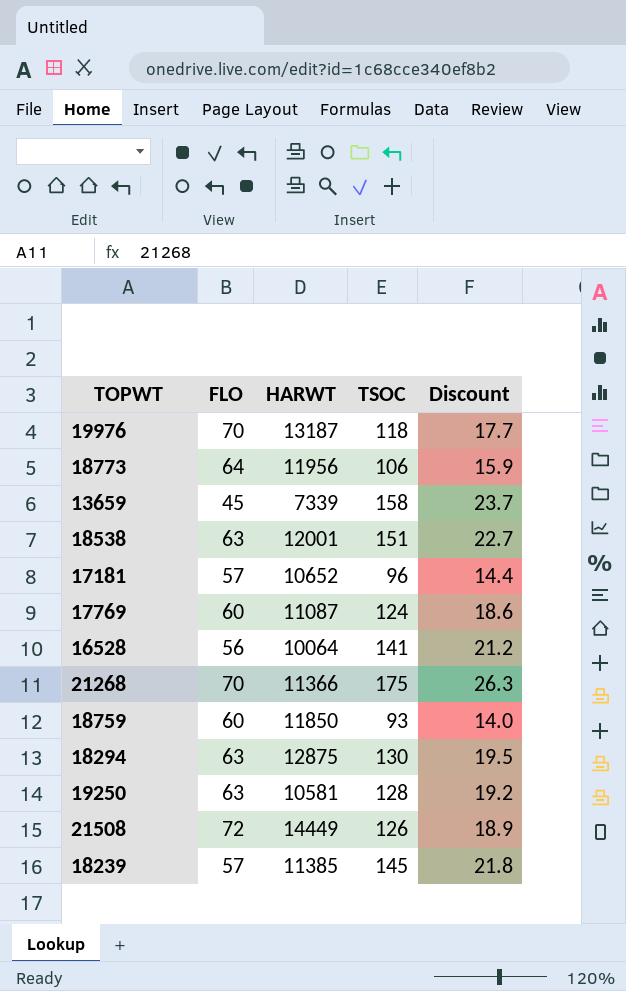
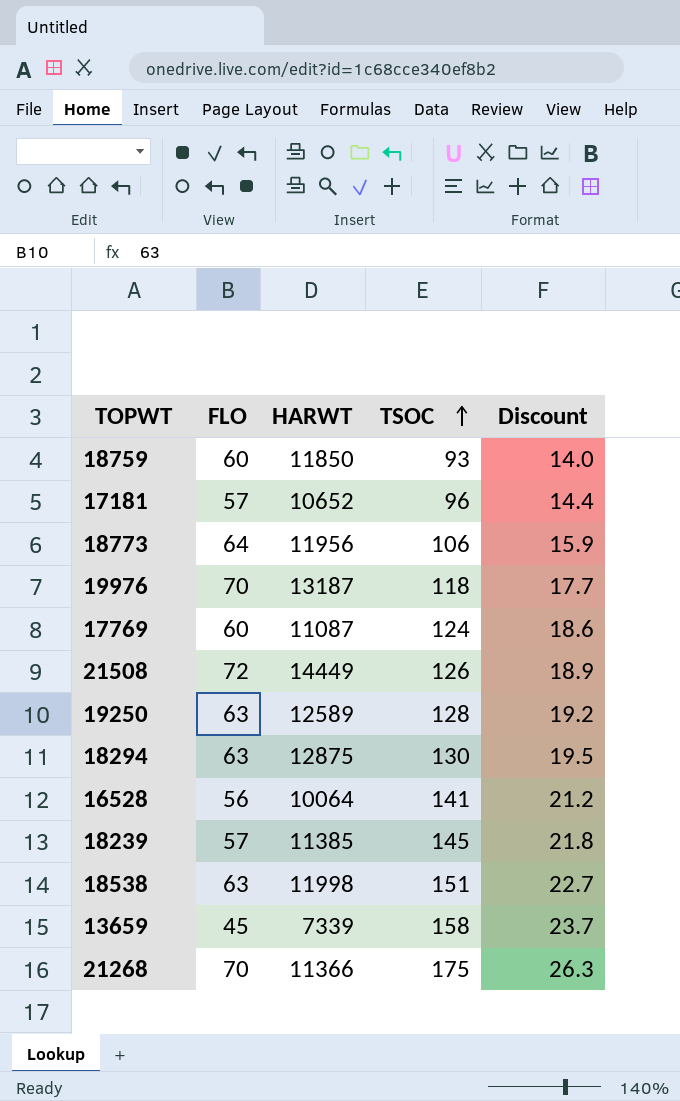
row order: none -> TSOC ascending
19250 | HARWT: 10581 -> 12589
18538 | HARWT: 12001 -> 11998

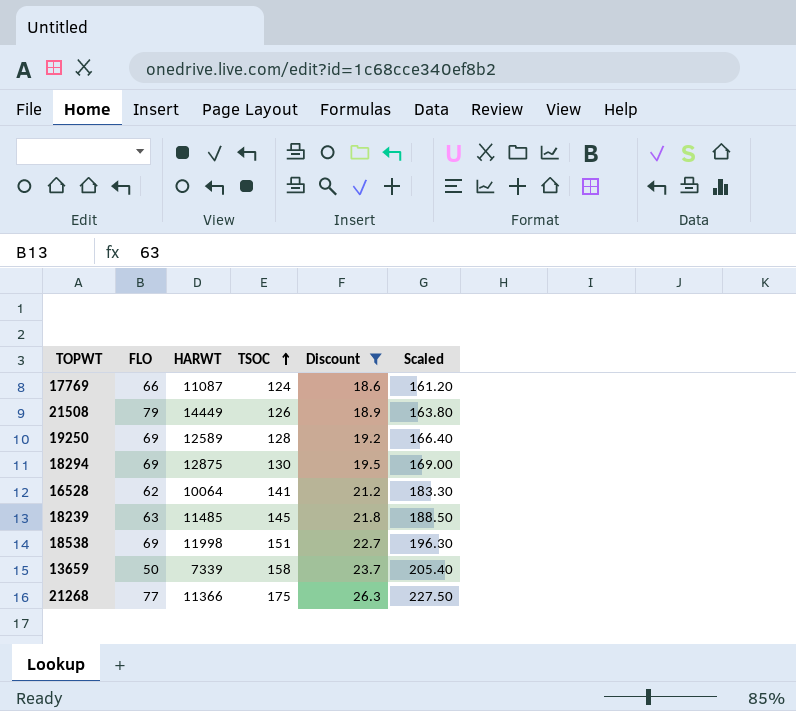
filter: none -> Discount >= 18.6
column Scaled | formula: none -> [TSOC] * 1.3
17769 | FLO: 60 -> 66
21508 | FLO: 72 -> 79
19250 | FLO: 63 -> 69
18294 | FLO: 63 -> 69
16528 | FLO: 56 -> 62
18239 | FLO: 57 -> 63
18239 | HARWT: 11385 -> 11485
18538 | FLO: 63 -> 69
13659 | FLO: 45 -> 50
21268 | FLO: 70 -> 77

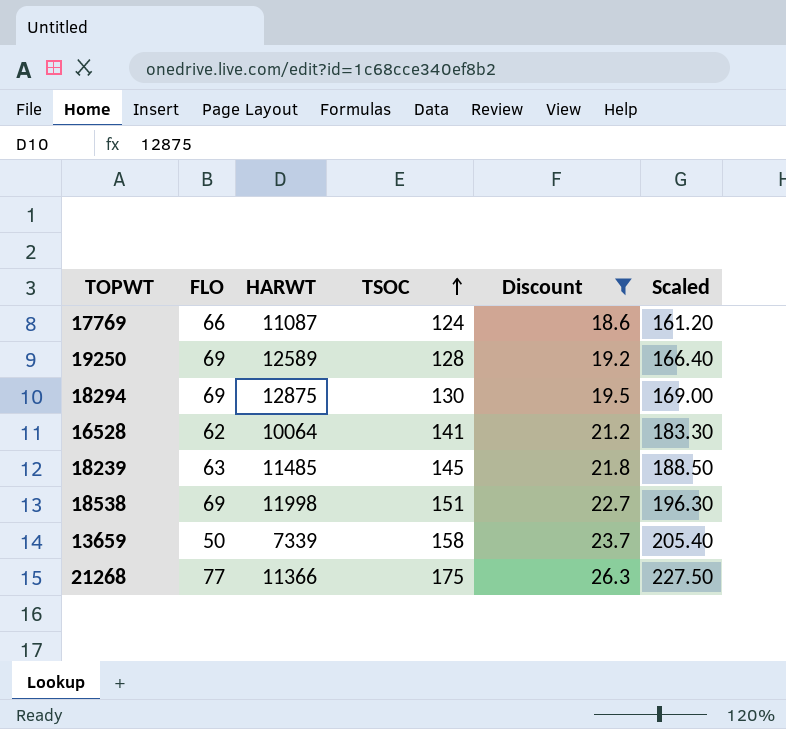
row 21508: 79 | 14449 | 126 | 18.9 | 163.80 -> none

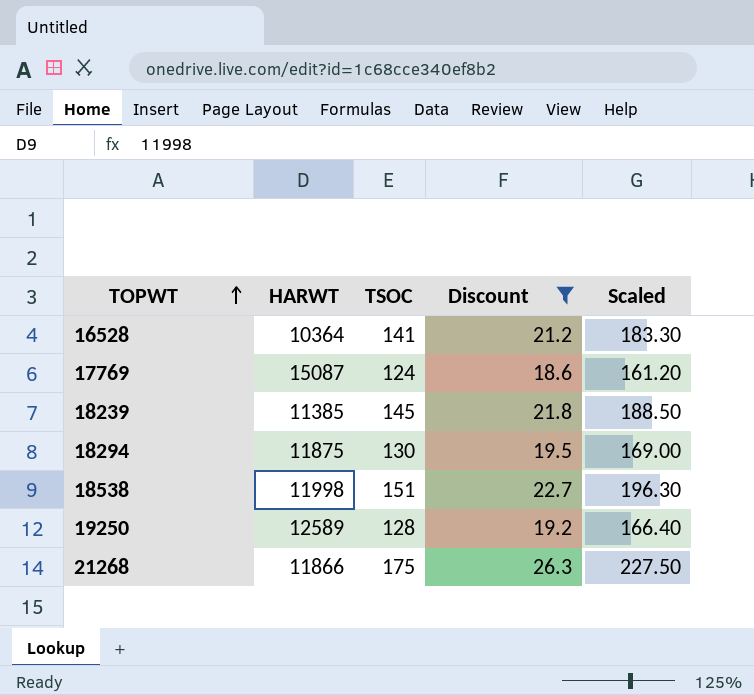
row order: TSOC ascending -> TOPWT ascending
column FLO | position: 2 -> none
row 13659: 50 | 7339 | 158 | 23.7 | 205.40 -> none
16528 | HARWT: 10064 -> 10364
17769 | HARWT: 11087 -> 15087
18239 | HARWT: 11485 -> 11385
18294 | HARWT: 12875 -> 11875
21268 | HARWT: 11366 -> 11866

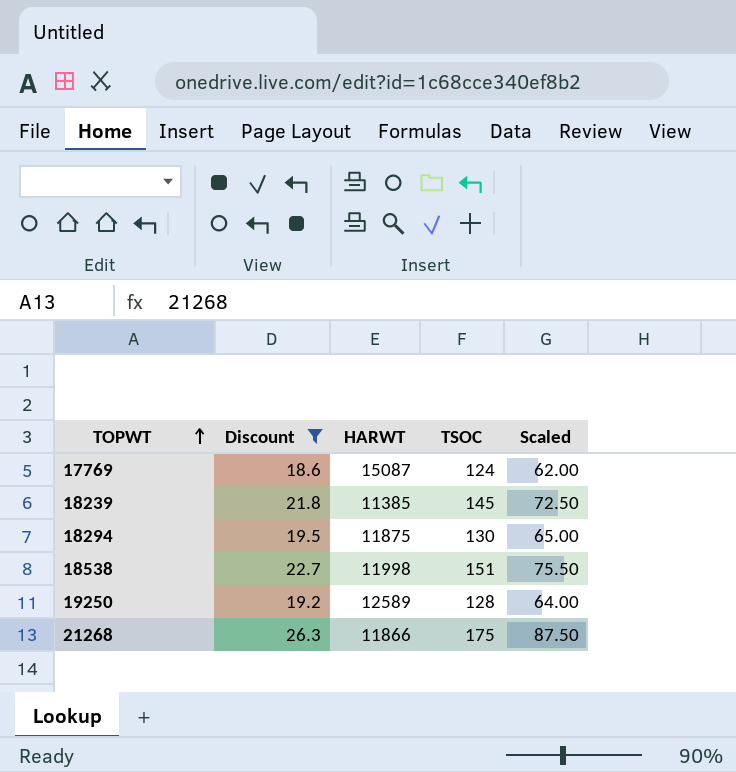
column Discount | position: 4 -> 2
column Scaled | formula: [TSOC] * 1.3 -> [TSOC] * 0.5
row 16528: 10364 | 141 | 21.2 | 183.30 -> none

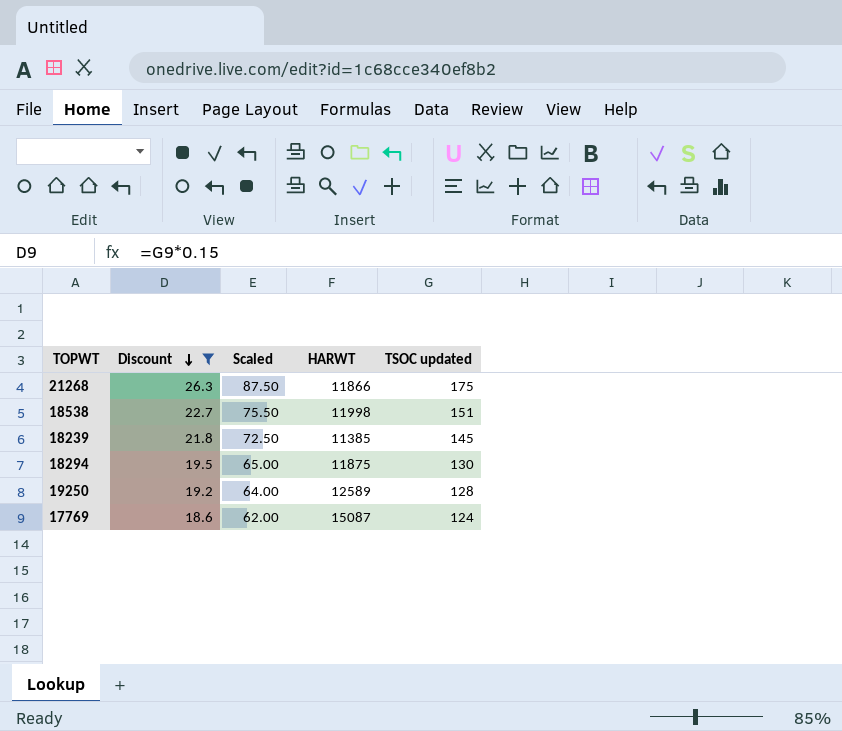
row order: TOPWT ascending -> Discount descending
column Scaled | position: 5 -> 3
column name: TSOC -> TSOC updated

